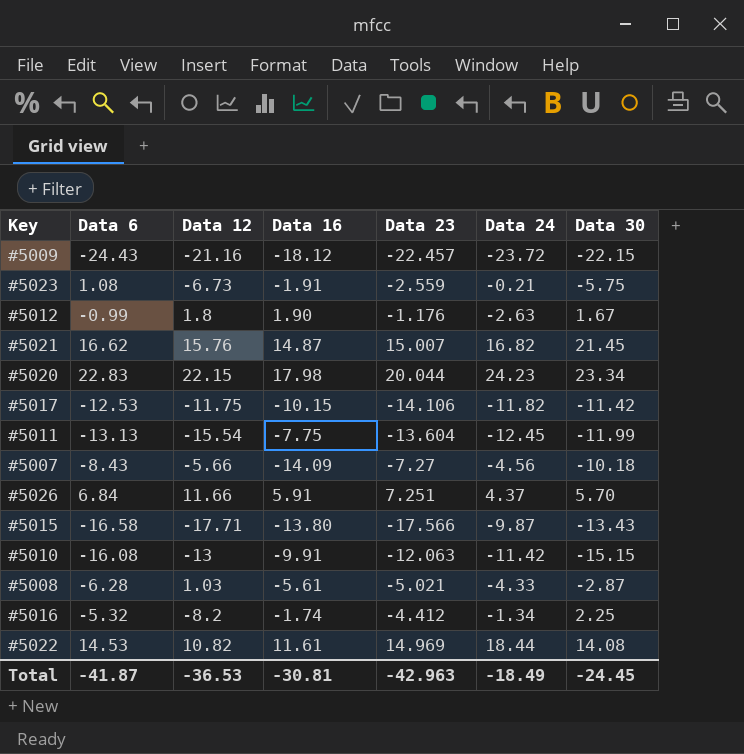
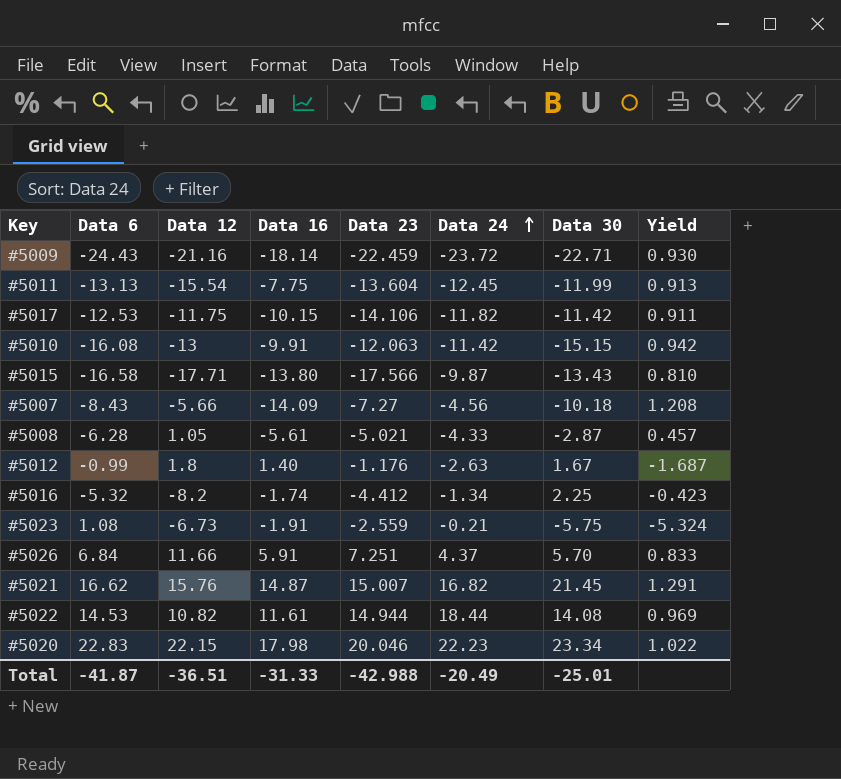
row order: none -> Data 24 ascending
column Yield | formula: none -> [Data 30] / [Data 6]
#5009 | Data 16: -18.12 -> -18.14
#5009 | Data 23: -22.457 -> -22.459
#5009 | Data 30: -22.15 -> -22.71
#5008 | Data 12: 1.03 -> 1.05
#5012 | Data 16: 1.90 -> 1.40
#5022 | Data 23: 14.969 -> 14.944
#5020 | Data 23: 20.044 -> 20.046
#5020 | Data 24: 24.23 -> 22.23
Total | Data 12: -36.53 -> -36.51
Total | Data 16: -30.81 -> -31.33
Total | Data 23: -42.963 -> -42.988
Total | Data 24: -18.49 -> -20.49
Total | Data 30: -24.45 -> -25.01

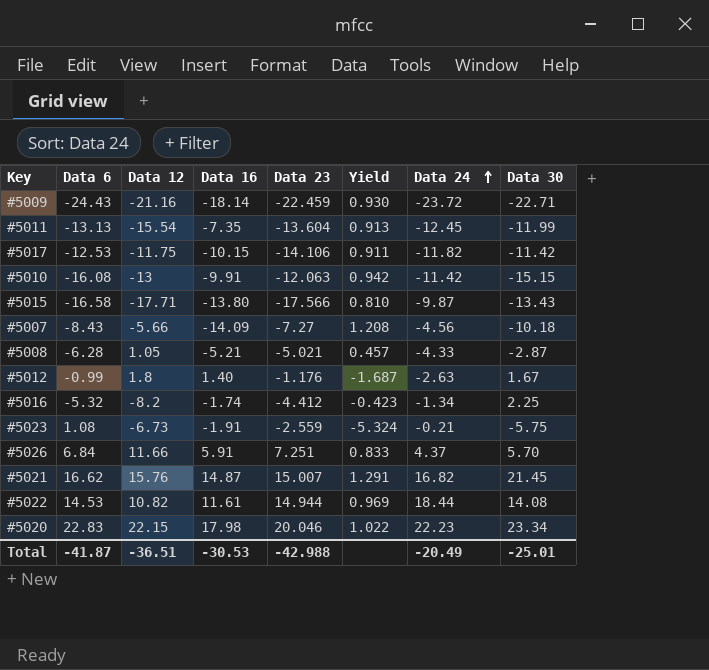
column Yield | position: 8 -> 6
#5011 | Data 16: -7.75 -> -7.35
#5008 | Data 16: -5.61 -> -5.21
Total | Data 16: -31.33 -> -30.53

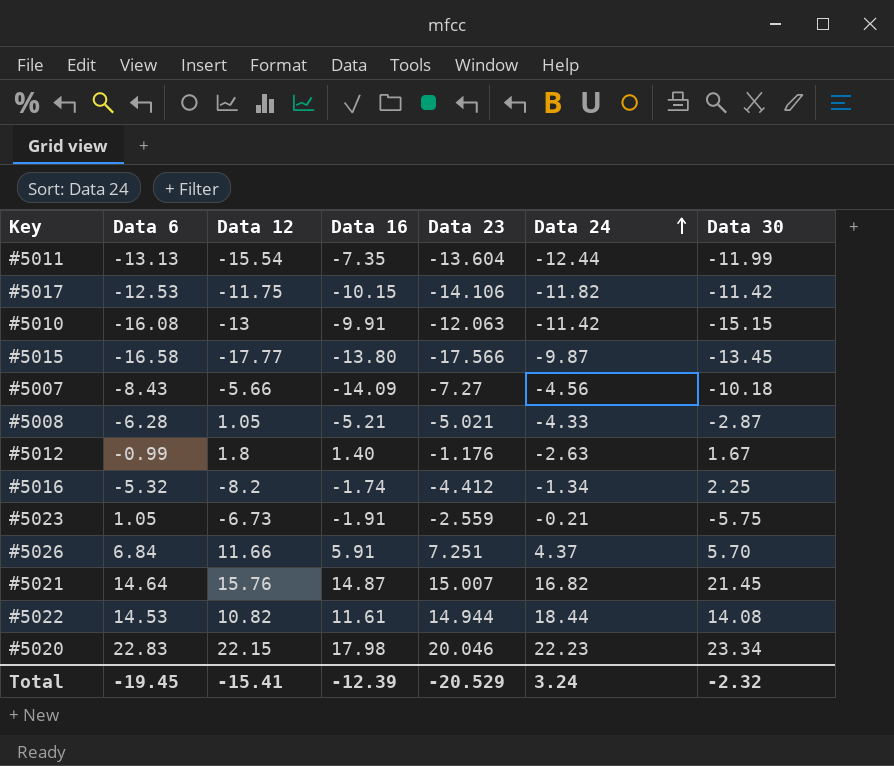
column Yield | formula: [Data 30] / [Data 6] -> none
row #5009: -24.43 | -21.16 | -18.14 | -22.459 | 0.930 | -23.72 | -22.71 -> none
#5011 | Data 24: -12.45 -> -12.44
#5015 | Data 12: -17.71 -> -17.77
#5015 | Data 30: -13.43 -> -13.45
#5023 | Data 6: 1.08 -> 1.05
#5021 | Data 6: 16.62 -> 14.64
Total | Data 6: -41.87 -> -19.45
Total | Data 12: -36.51 -> -15.41
Total | Data 16: -30.53 -> -12.39
Total | Data 23: -42.988 -> -20.529
Total | Data 24: -20.49 -> 3.24
Total | Data 30: -25.01 -> -2.32

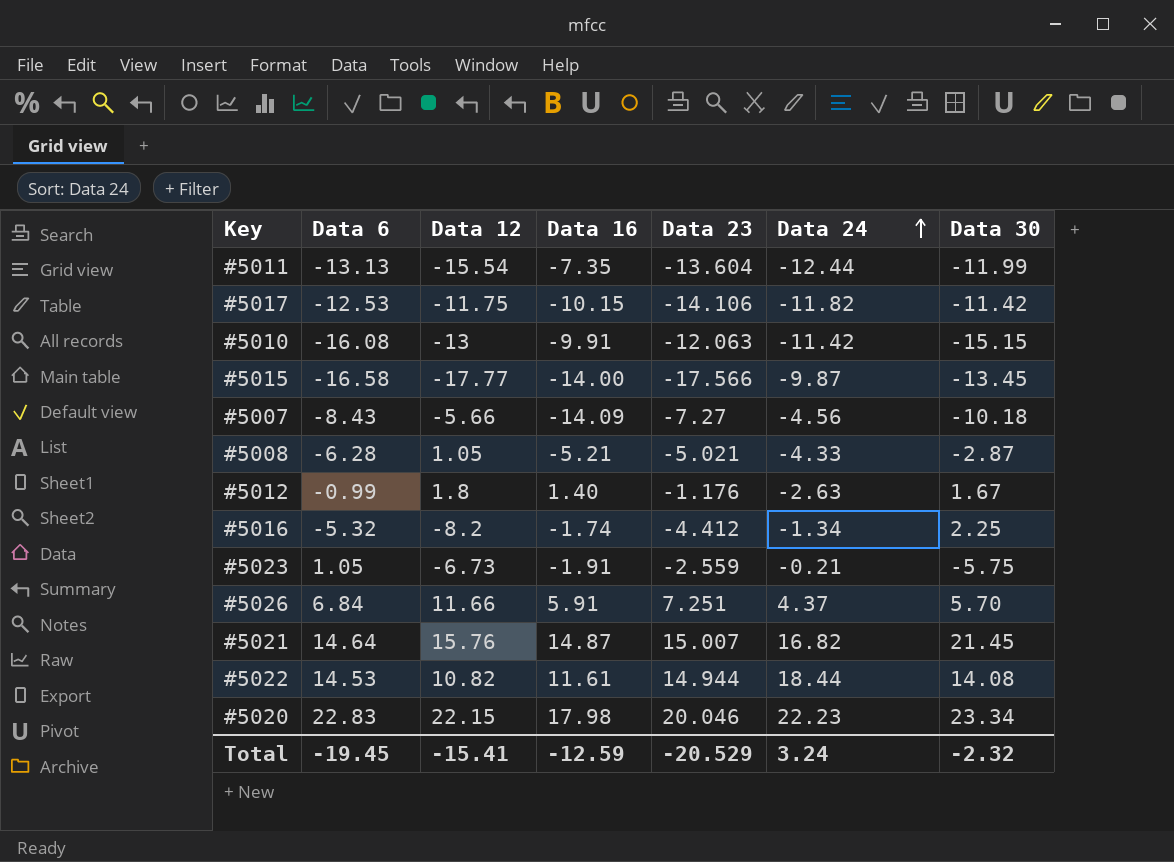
#5015 | Data 16: -13.80 -> -14.00
Total | Data 16: -12.39 -> -12.59

